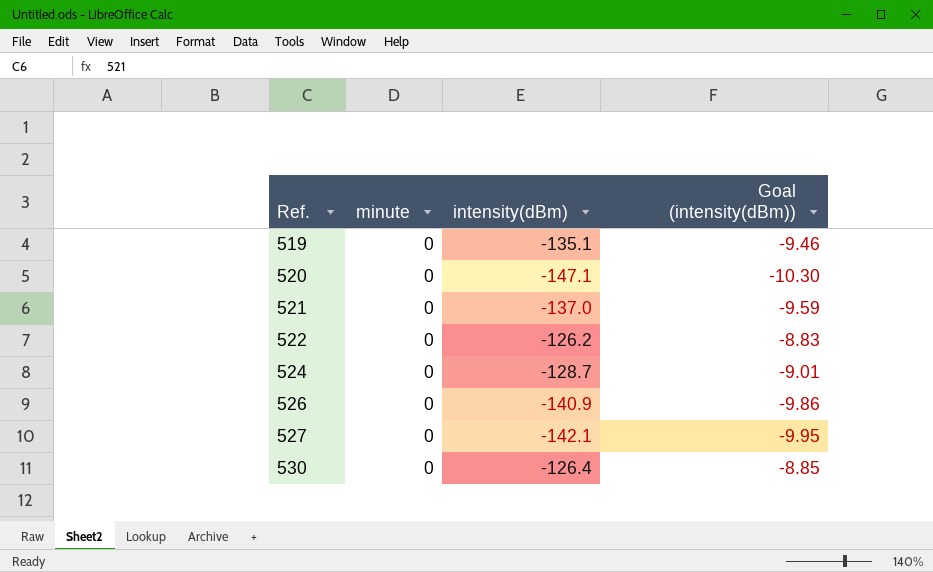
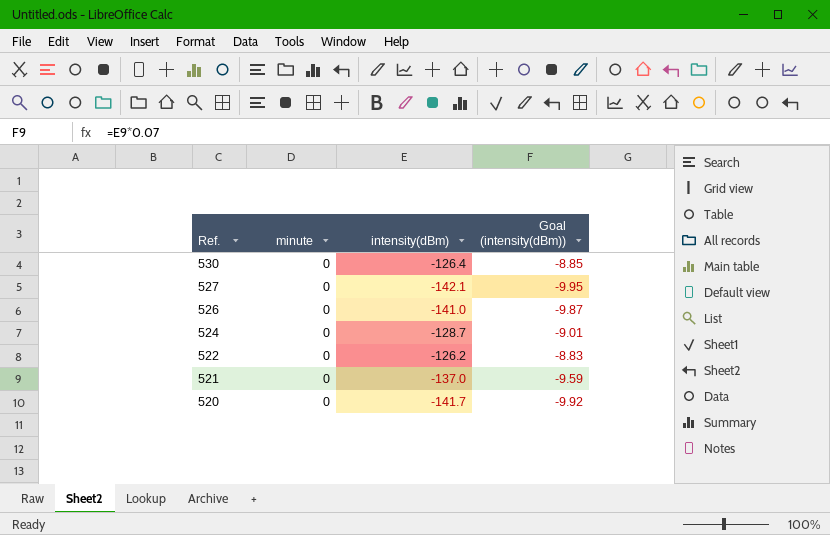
row order: Ref. ascending -> Ref. descending
row 519: 0 | -135.1 | -9.46 -> none
526 | intensity(dBm): -140.9 -> -141.0
526 | Goal (intensity(dBm)): -9.86 -> -9.87
520 | intensity(dBm): -147.1 -> -141.7
520 | Goal (intensity(dBm)): -10.30 -> -9.92

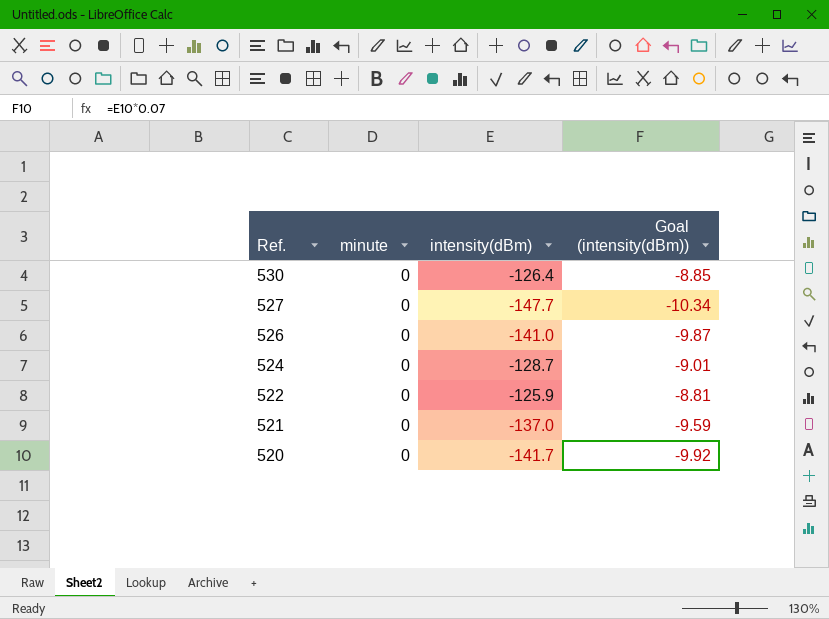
527 | intensity(dBm): -142.1 -> -147.7
527 | Goal (intensity(dBm)): -9.95 -> -10.34
522 | intensity(dBm): -126.2 -> -125.9
522 | Goal (intensity(dBm)): -8.83 -> -8.81

